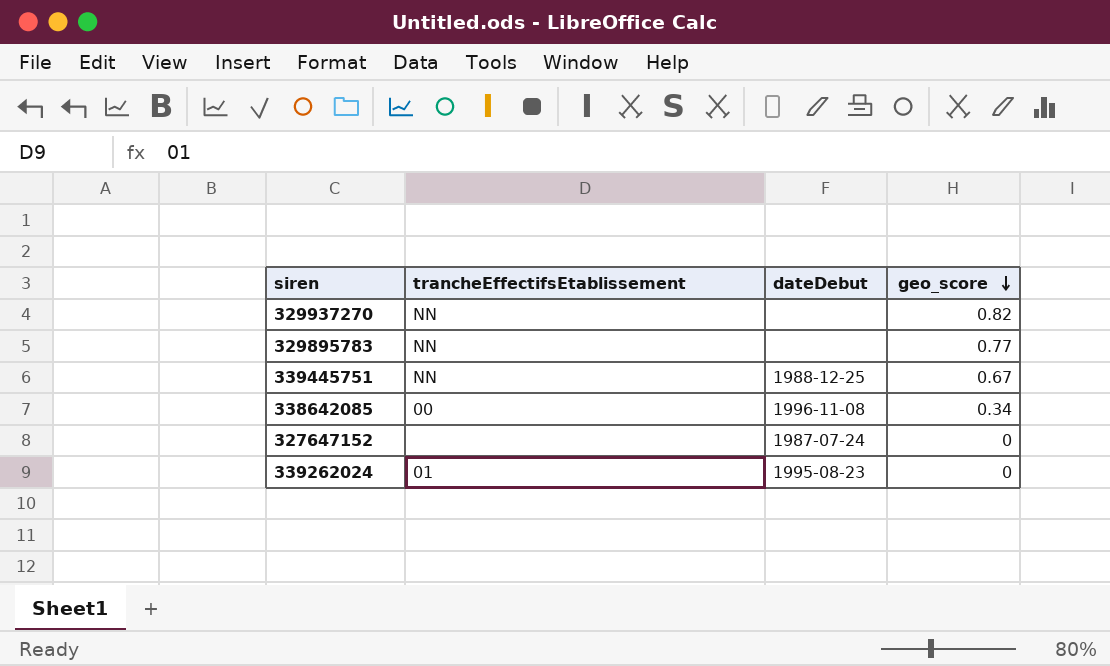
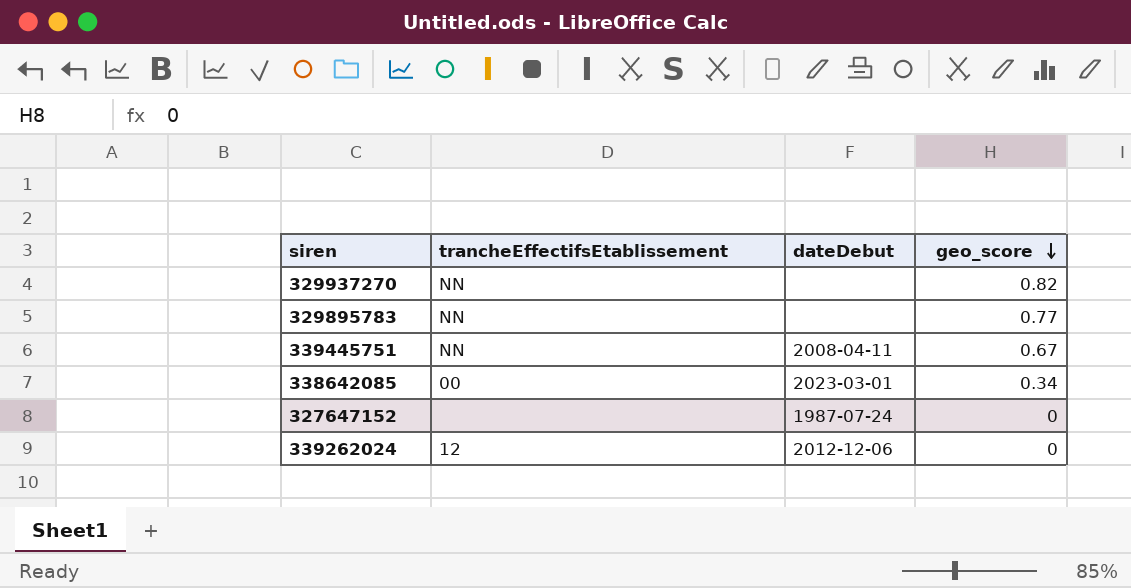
339445751 | dateDebut: 1988-12-25 -> 2008-04-11
338642085 | dateDebut: 1996-11-08 -> 2023-03-01
339262024 | trancheEffectifsEtablissement: 01 -> 12
339262024 | dateDebut: 1995-08-23 -> 2012-12-06

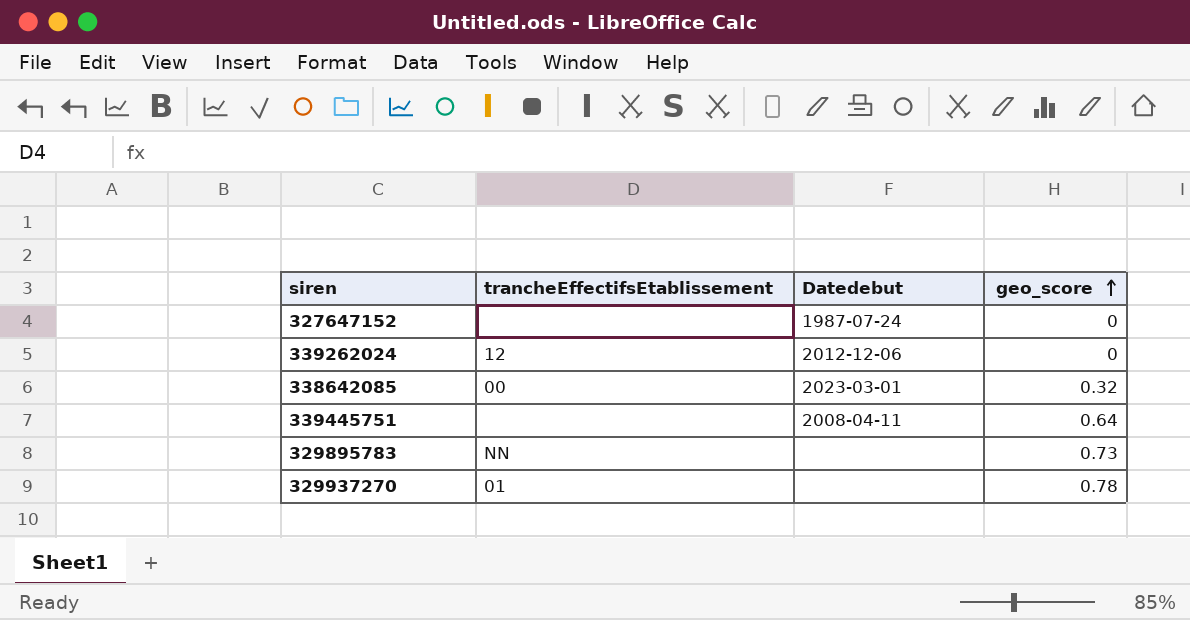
row order: geo_score descending -> geo_score ascending
column name: dateDebut -> Datedebut
338642085 | geo_score: 0.34 -> 0.32
339445751 | trancheEffectifsEtablissement: NN -> none
339445751 | geo_score: 0.67 -> 0.64
329895783 | geo_score: 0.77 -> 0.73
329937270 | trancheEffectifsEtablissement: NN -> 01
329937270 | geo_score: 0.82 -> 0.78

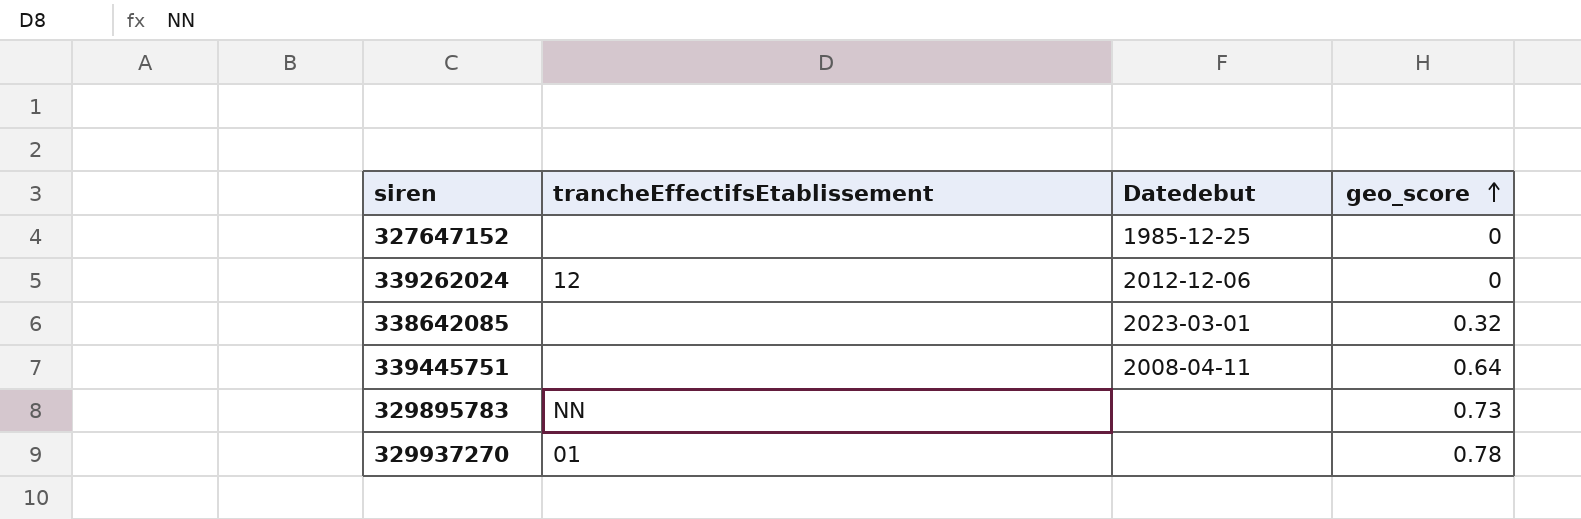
327647152 | Datedebut: 1987-07-24 -> 1985-12-25
338642085 | trancheEffectifsEtablissement: 00 -> none

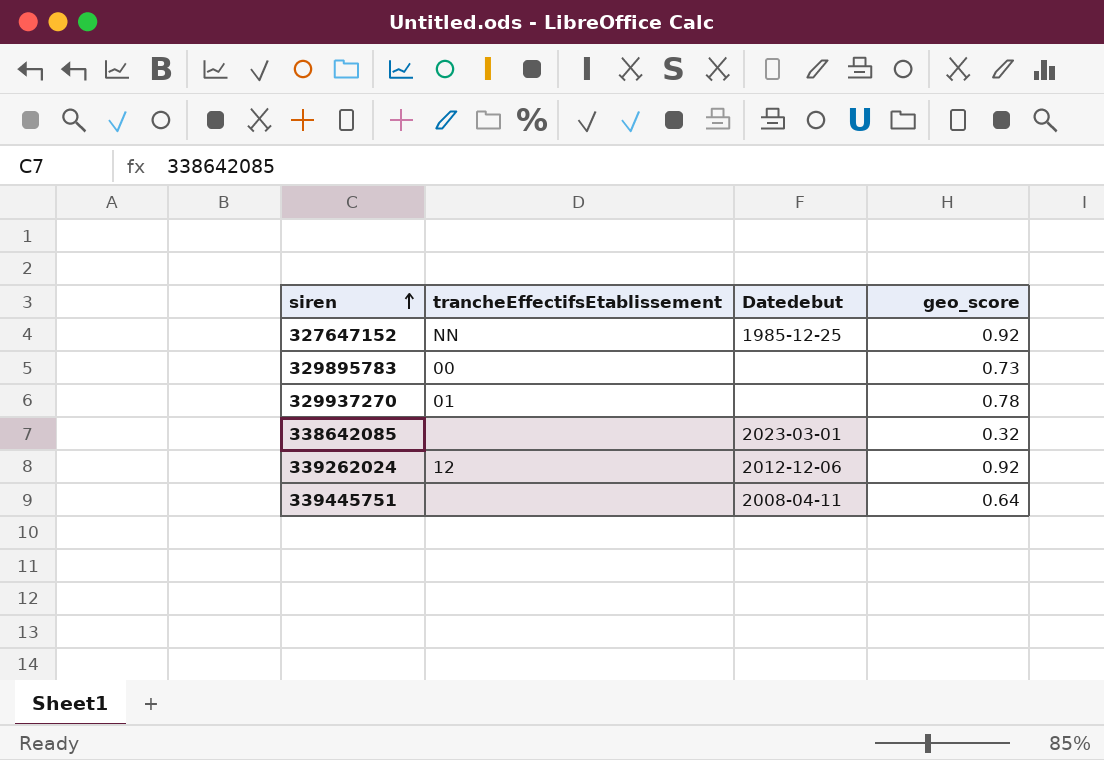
row order: geo_score ascending -> siren ascending
327647152 | trancheEffectifsEtablissement: none -> NN
327647152 | geo_score: 0 -> 0.92
329895783 | trancheEffectifsEtablissement: NN -> 00
339262024 | geo_score: 0 -> 0.92

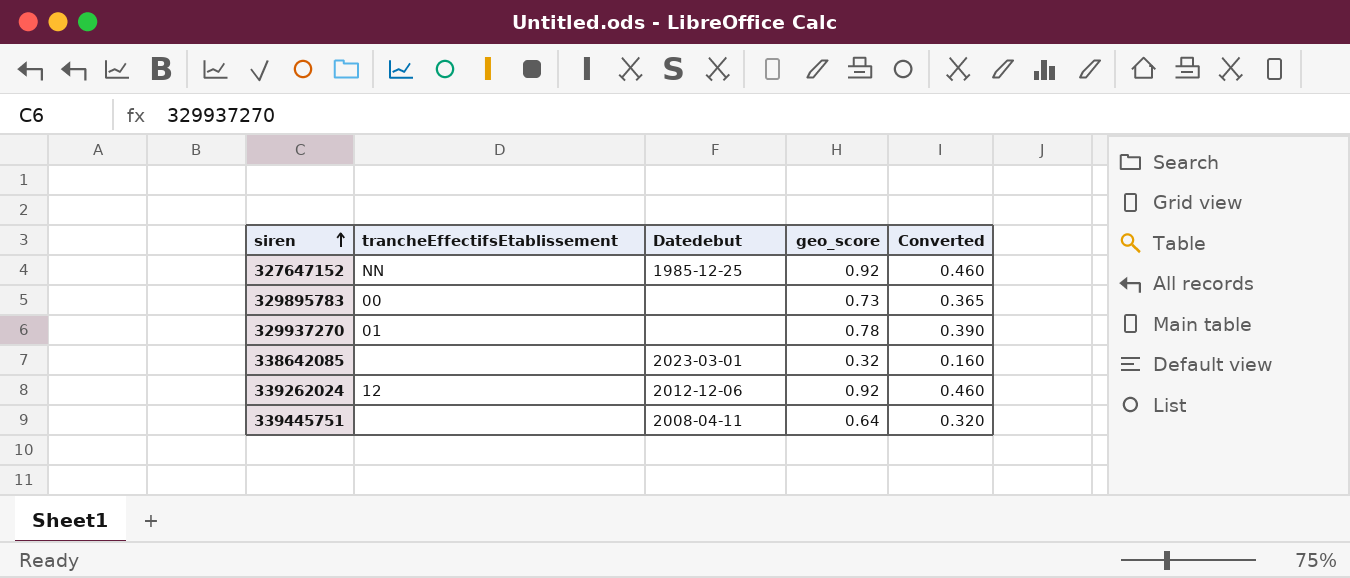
column Converted | formula: none -> [geo_score] * 0.5

